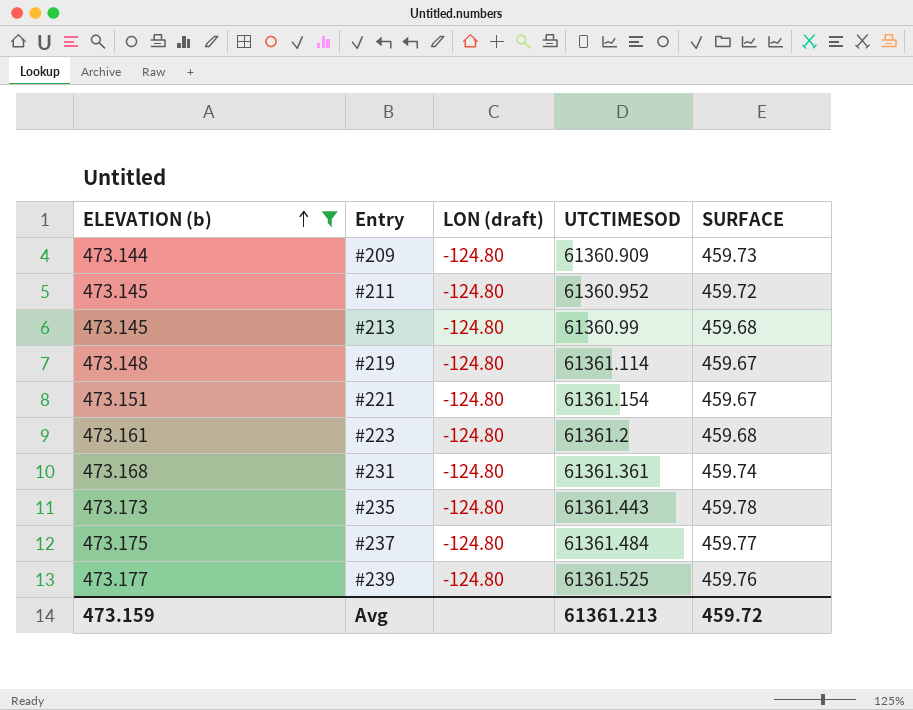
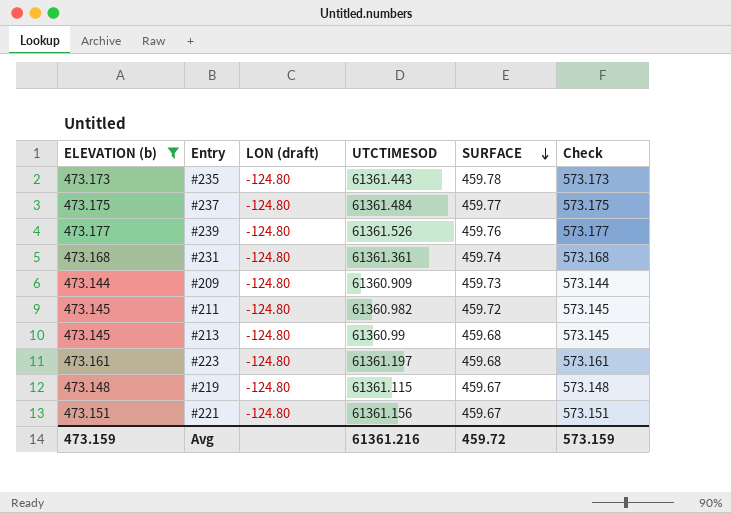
row order: ELEVATION (b) ascending -> SURFACE descending
column Check | formula: none -> [ELEVATION (b)] + 100
#239 | UTCTIMESOD: 61361.525 -> 61361.526
#211 | UTCTIMESOD: 61360.952 -> 61360.982
#223 | UTCTIMESOD: 61361.2 -> 61361.197
#219 | UTCTIMESOD: 61361.114 -> 61361.115
#221 | UTCTIMESOD: 61361.154 -> 61361.156
Avg | UTCTIMESOD: 61361.213 -> 61361.216

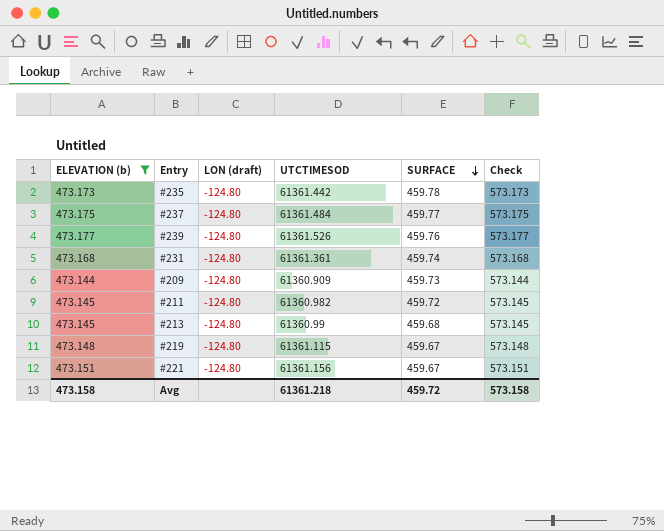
row #223: 473.161 | -124.80 | 61361.197 | 459.68 | 573.161 -> none
#235 | UTCTIMESOD: 61361.443 -> 61361.442
Avg | ELEVATION (b): 473.159 -> 473.158
Avg | UTCTIMESOD: 61361.216 -> 61361.218
Avg | Check: 573.159 -> 573.158

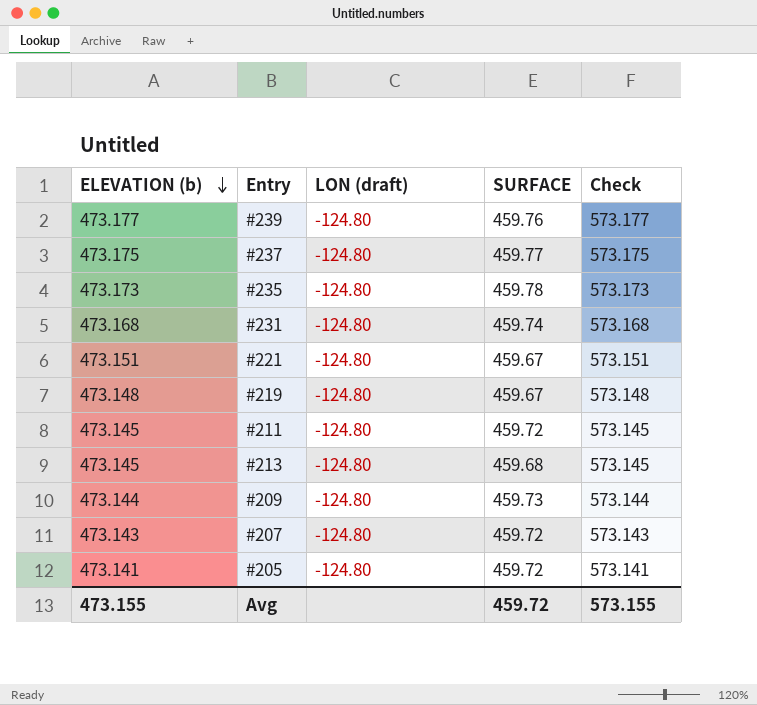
filter: ELEVATION (b) >= 473.144 -> none
row order: SURFACE descending -> ELEVATION (b) descending
column UTCTIMESOD | position: 4 -> none
Avg | ELEVATION (b): 473.158 -> 473.155
Avg | Check: 573.158 -> 573.155

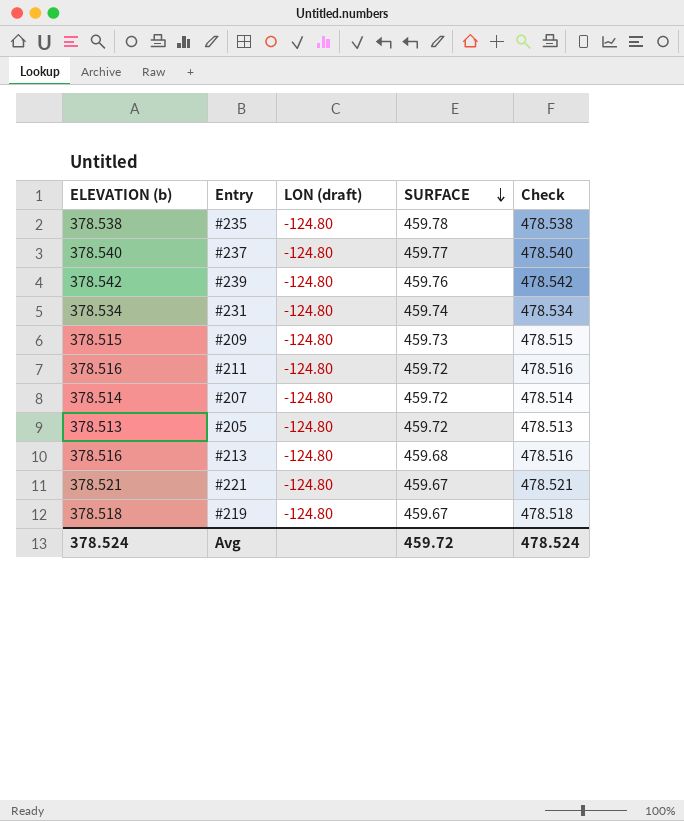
row order: ELEVATION (b) descending -> SURFACE descending
#235 | ELEVATION (b): 473.173 -> 378.538
#235 | Check: 573.173 -> 478.538
#237 | ELEVATION (b): 473.175 -> 378.540
#237 | Check: 573.175 -> 478.540
#239 | ELEVATION (b): 473.177 -> 378.542
#239 | Check: 573.177 -> 478.542
#231 | ELEVATION (b): 473.168 -> 378.534
#231 | Check: 573.168 -> 478.534
#209 | ELEVATION (b): 473.144 -> 378.515
#209 | Check: 573.144 -> 478.515
#211 | ELEVATION (b): 473.145 -> 378.516
#211 | Check: 573.145 -> 478.516
#207 | ELEVATION (b): 473.143 -> 378.514
#207 | Check: 573.143 -> 478.514
#205 | ELEVATION (b): 473.141 -> 378.513
#205 | Check: 573.141 -> 478.513
#213 | ELEVATION (b): 473.145 -> 378.516
#213 | Check: 573.145 -> 478.516
#221 | ELEVATION (b): 473.151 -> 378.521
#221 | Check: 573.151 -> 478.521
#219 | ELEVATION (b): 473.148 -> 378.518
#219 | Check: 573.148 -> 478.518
Avg | ELEVATION (b): 473.155 -> 378.524
Avg | Check: 573.155 -> 478.524

